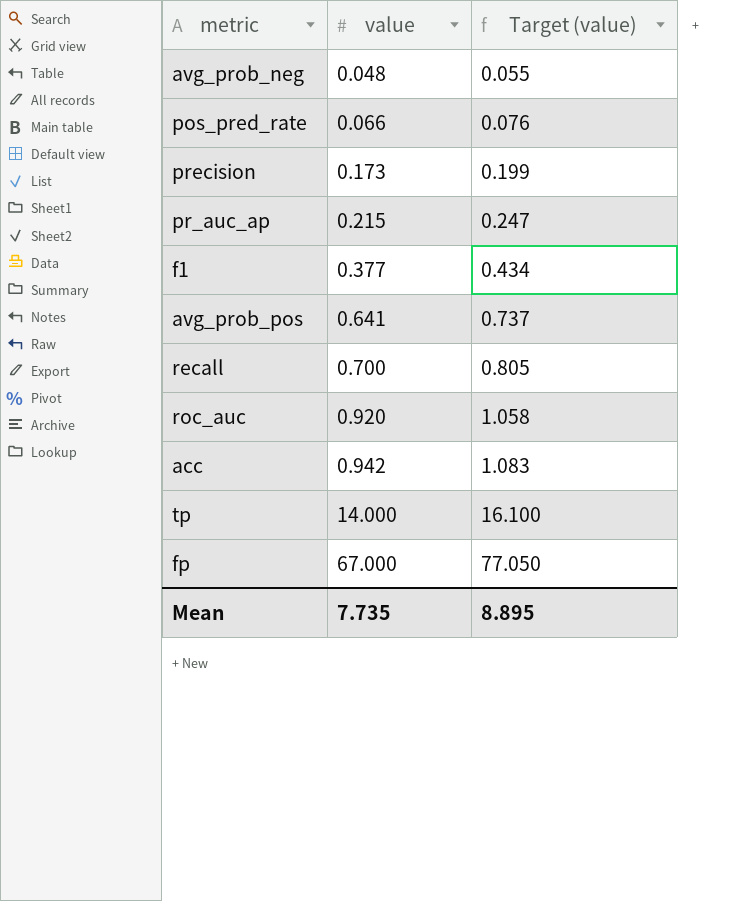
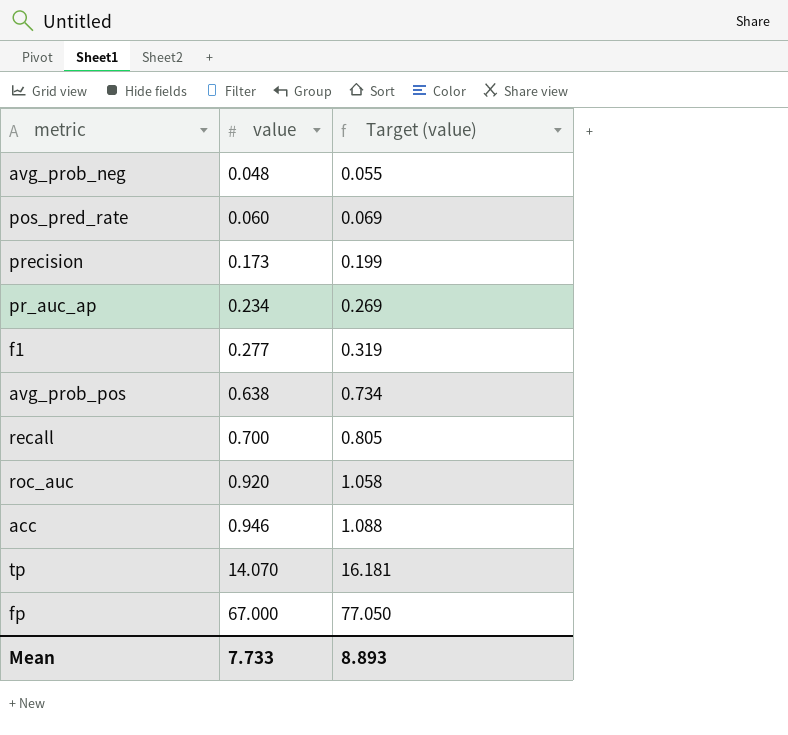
pos_pred_rate | value: 0.066 -> 0.060
pos_pred_rate | Target (value): 0.076 -> 0.069
pr_auc_ap | value: 0.215 -> 0.234
pr_auc_ap | Target (value): 0.247 -> 0.269
f1 | value: 0.377 -> 0.277
f1 | Target (value): 0.434 -> 0.319
avg_prob_pos | value: 0.641 -> 0.638
avg_prob_pos | Target (value): 0.737 -> 0.734
acc | value: 0.942 -> 0.946
acc | Target (value): 1.083 -> 1.088
tp | value: 14.000 -> 14.070
tp | Target (value): 16.100 -> 16.181
Mean | value: 7.735 -> 7.733
Mean | Target (value): 8.895 -> 8.893

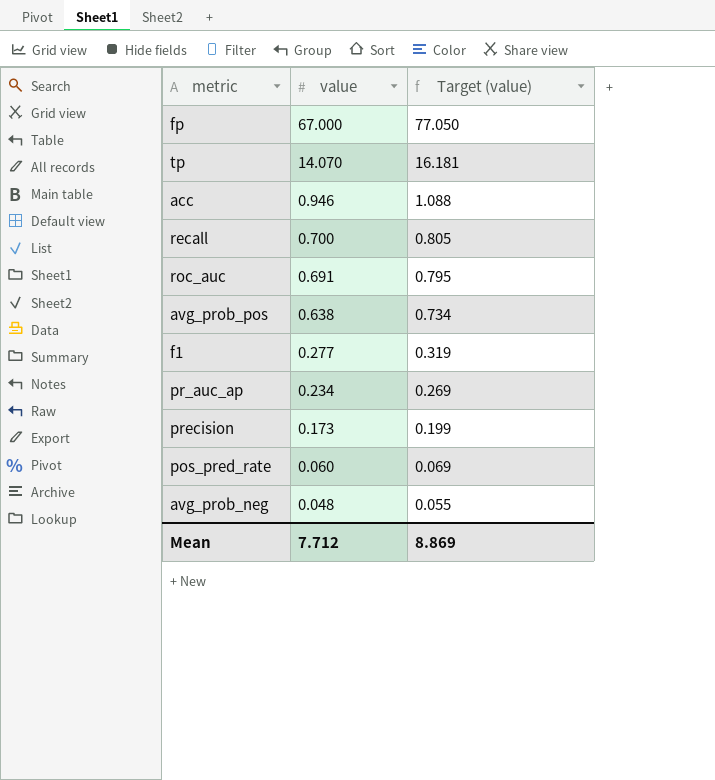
row order: value ascending -> value descending
roc_auc | value: 0.920 -> 0.691
roc_auc | Target (value): 1.058 -> 0.795
Mean | value: 7.733 -> 7.712
Mean | Target (value): 8.893 -> 8.869

